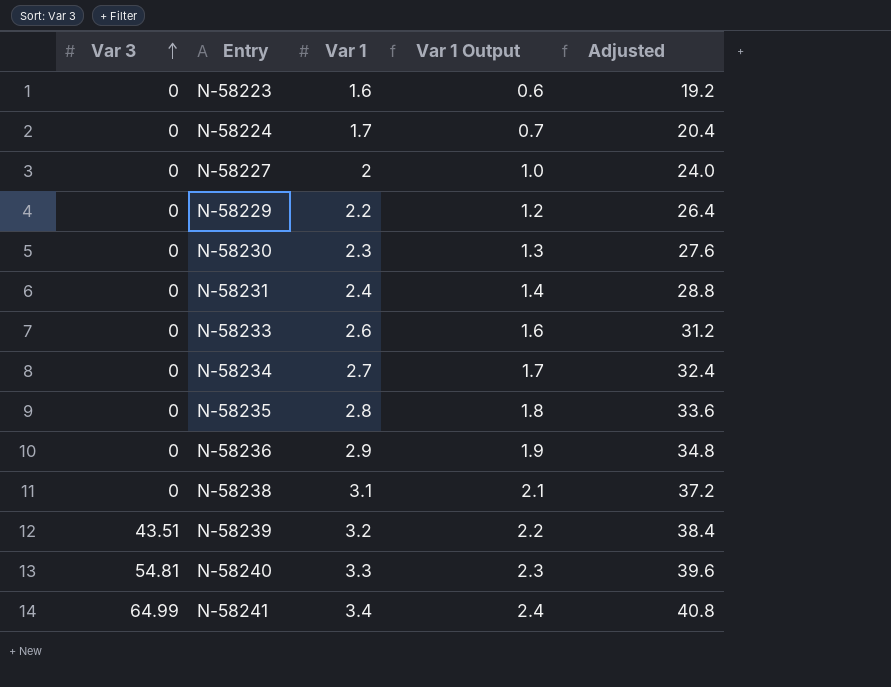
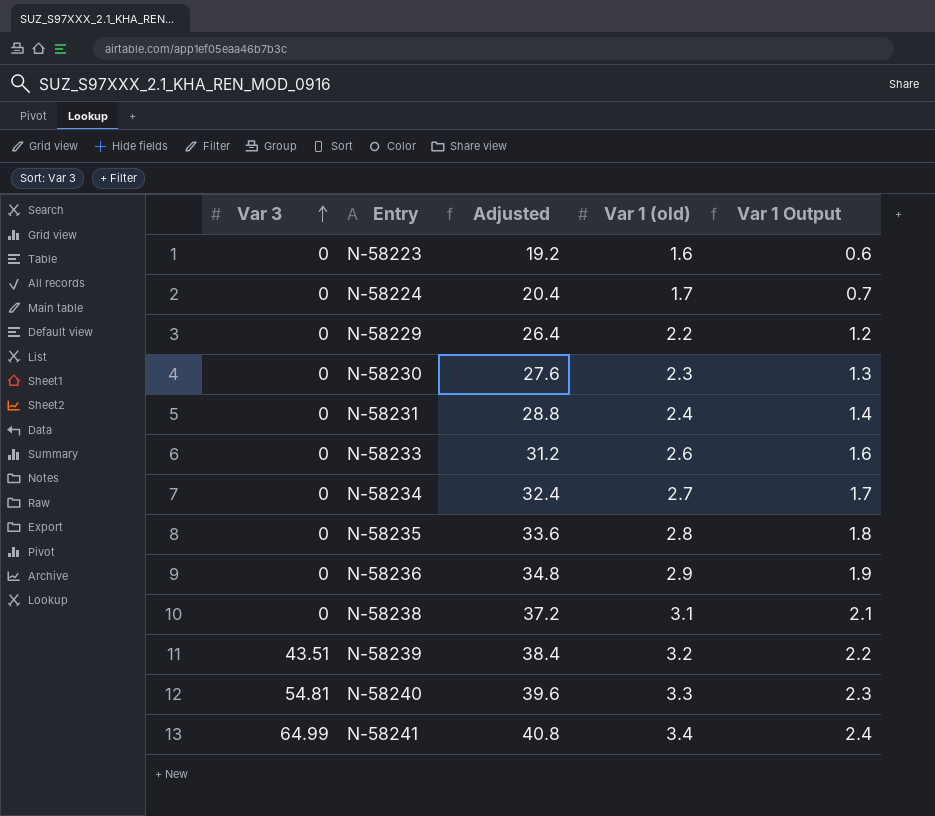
column Adjusted | position: 5 -> 3
column name: Var 1 -> Var 1 (old)
row N-58227: 0 | 2 | 1.0 | 24.0 -> none

